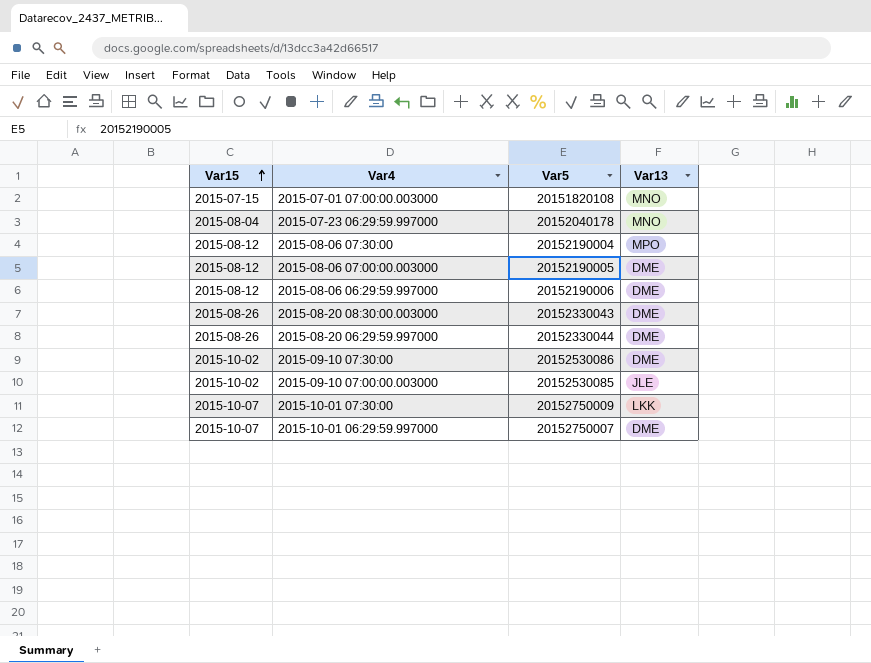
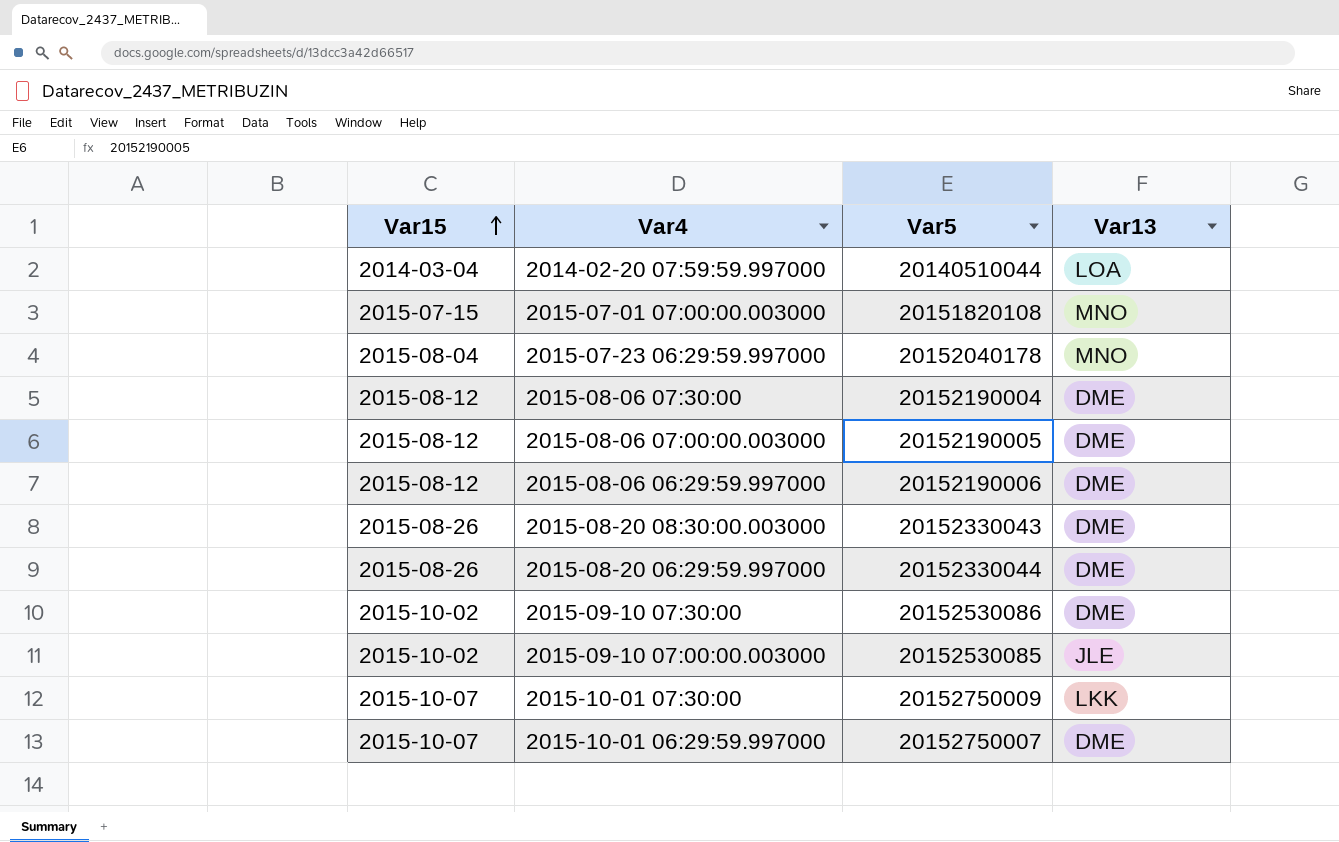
row 2014-02-20 07:59:59.997000: none -> 2014-03-04 | 20140510044 | LOA
2015-08-06 07:30:00 | Var13: MPO -> DME

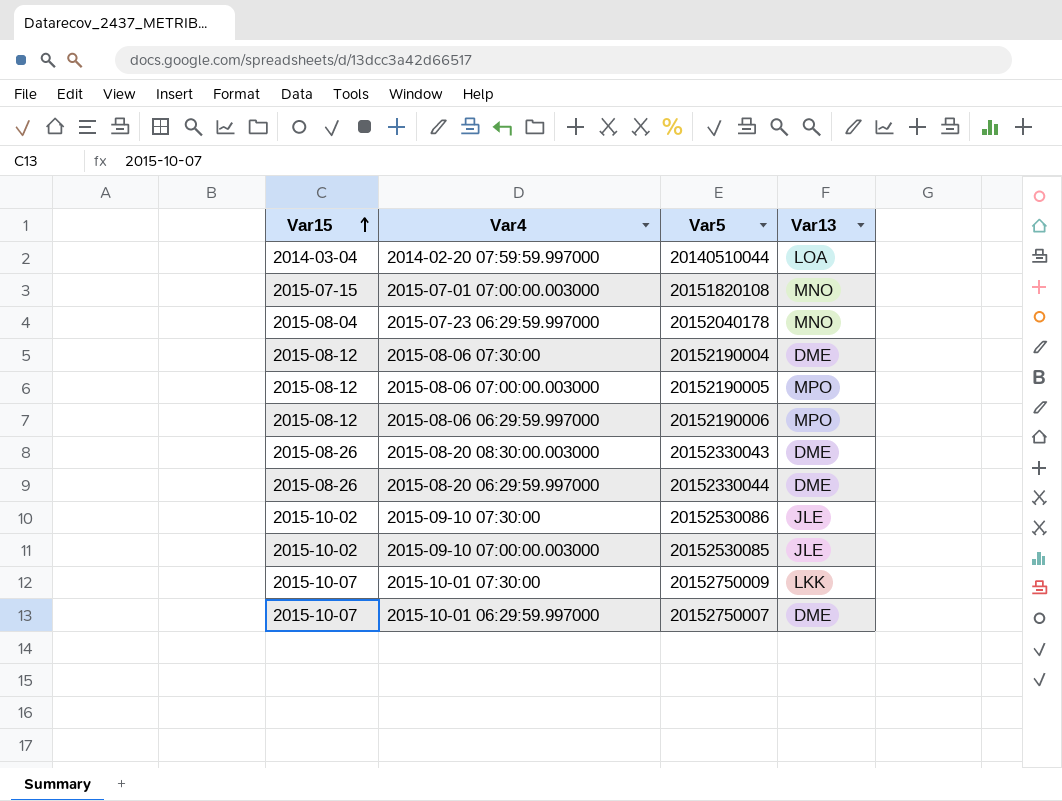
2015-08-06 07:00:00.003000 | Var13: DME -> MPO
2015-08-06 06:29:59.997000 | Var13: DME -> MPO
2015-09-10 07:30:00 | Var13: DME -> JLE

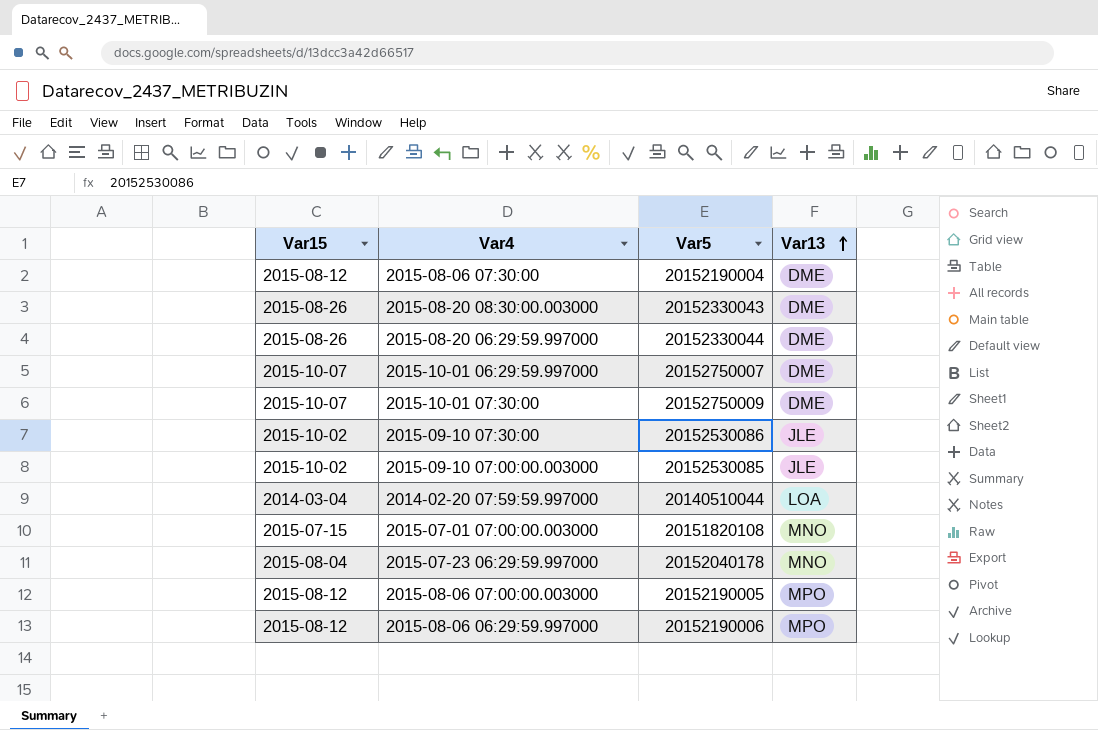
row order: Var15 ascending -> Var13 ascending
2015-10-01 07:30:00 | Var13: LKK -> DME

